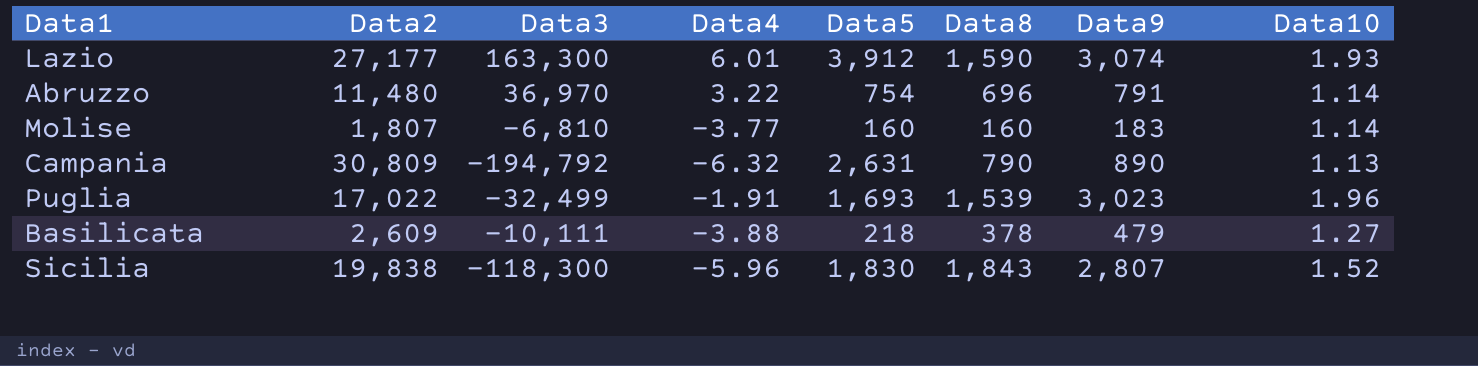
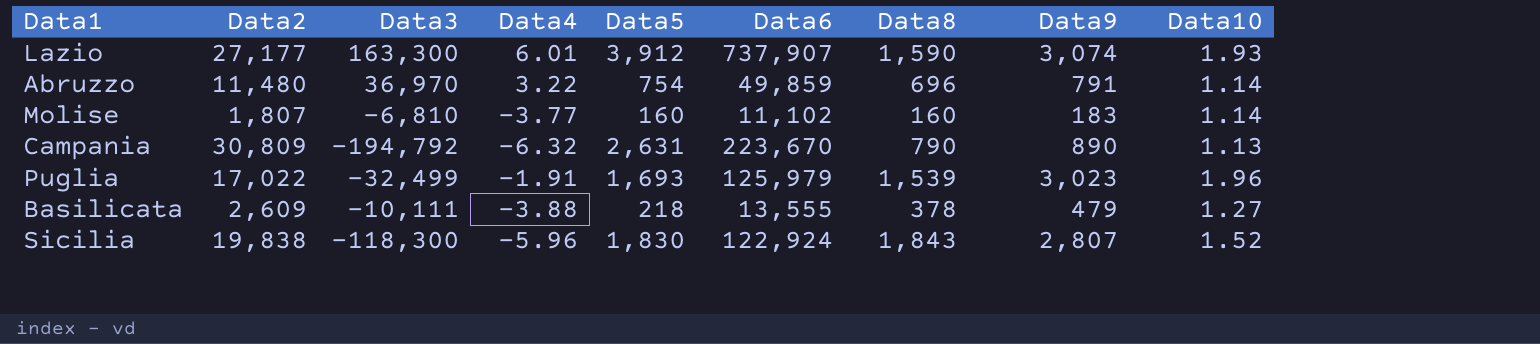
column Data6 | position: none -> 6

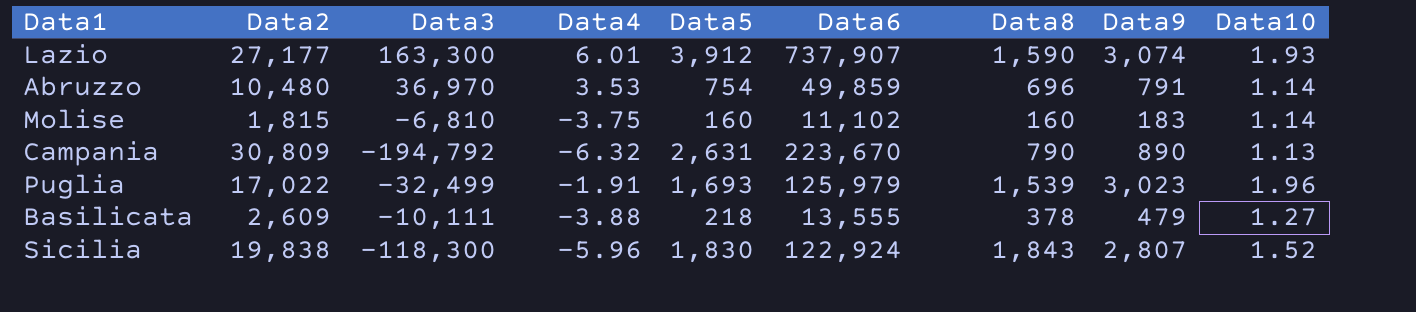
Abruzzo | Data2: 11,480 -> 10,480
Abruzzo | Data4: 3.22 -> 3.53
Molise | Data2: 1,807 -> 1,815
Molise | Data4: -3.77 -> -3.75

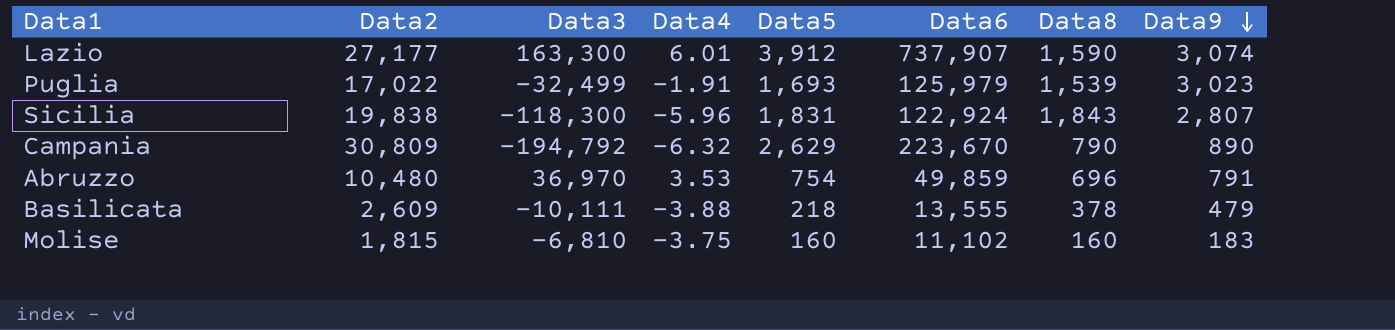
row order: none -> Data9 descending
column Data10 | formula: [Data9] / [Data8] -> none
Sicilia | Data5: 1,830 -> 1,831
Campania | Data5: 2,631 -> 2,629

